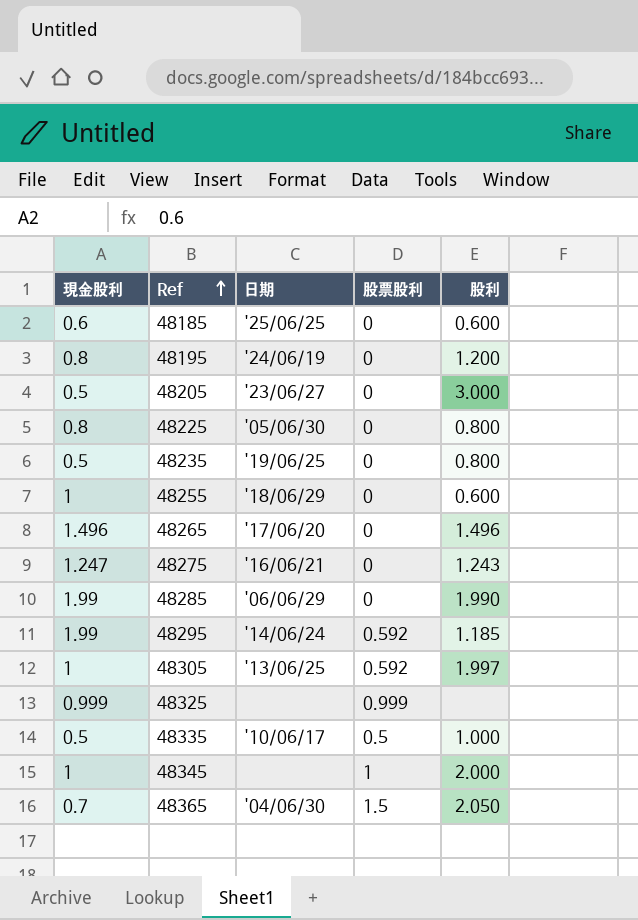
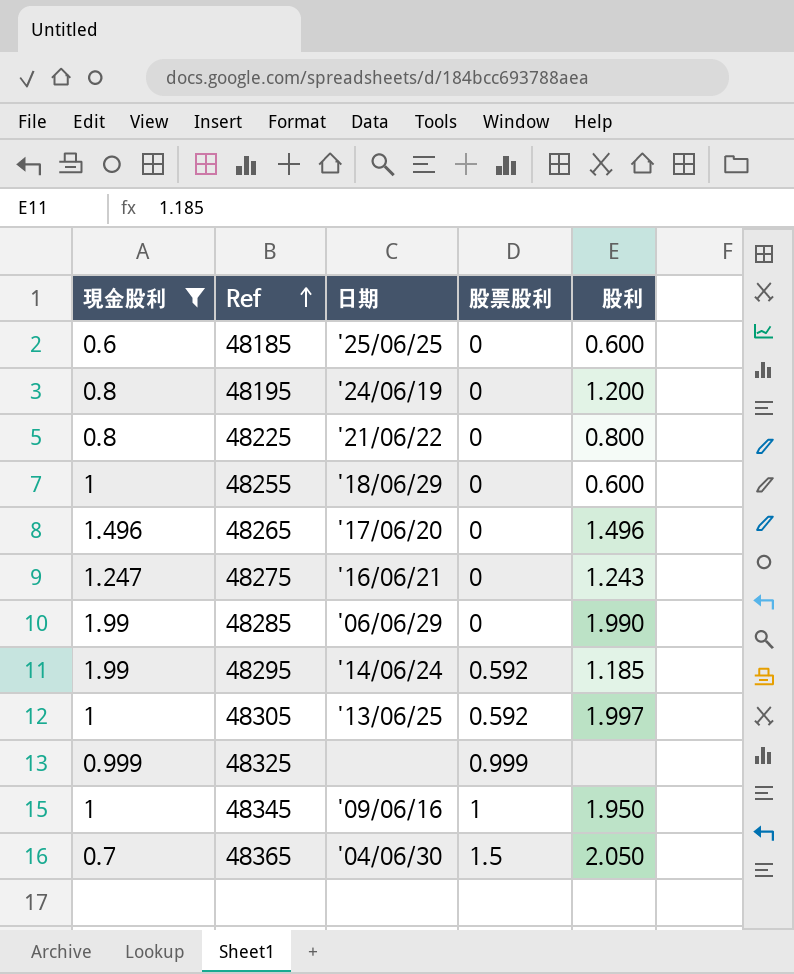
filter: none -> 現金股利 != 0.5
48225 | 日期: '05/06/30 -> '21/06/22
48345 | 日期: none -> '09/06/16
48345 | 股利: 2.000 -> 1.950

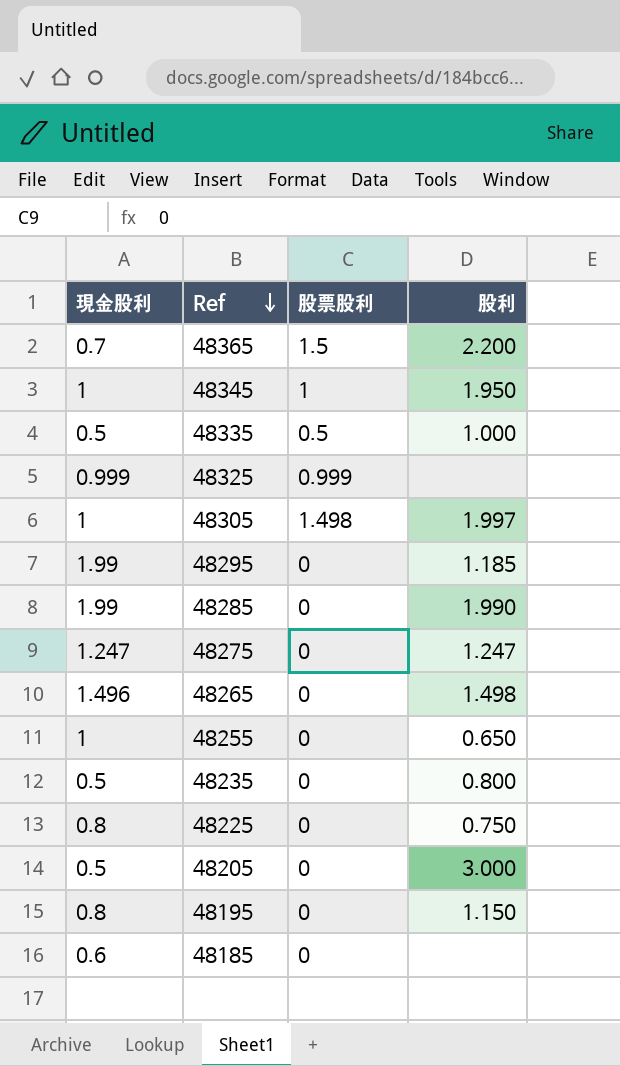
filter: 現金股利 != 0.5 -> none
row order: Ref ascending -> Ref descending
column 日期 | position: 3 -> none
48365 | 股利: 2.050 -> 2.200
48305 | 股票股利: 0.592 -> 1.498
48295 | 股票股利: 0.592 -> 0
48275 | 股利: 1.243 -> 1.247
48265 | 股利: 1.496 -> 1.498
48255 | 股利: 0.600 -> 0.650
48225 | 股利: 0.800 -> 0.750
48195 | 股利: 1.200 -> 1.150
48185 | 股利: 0.600 -> none

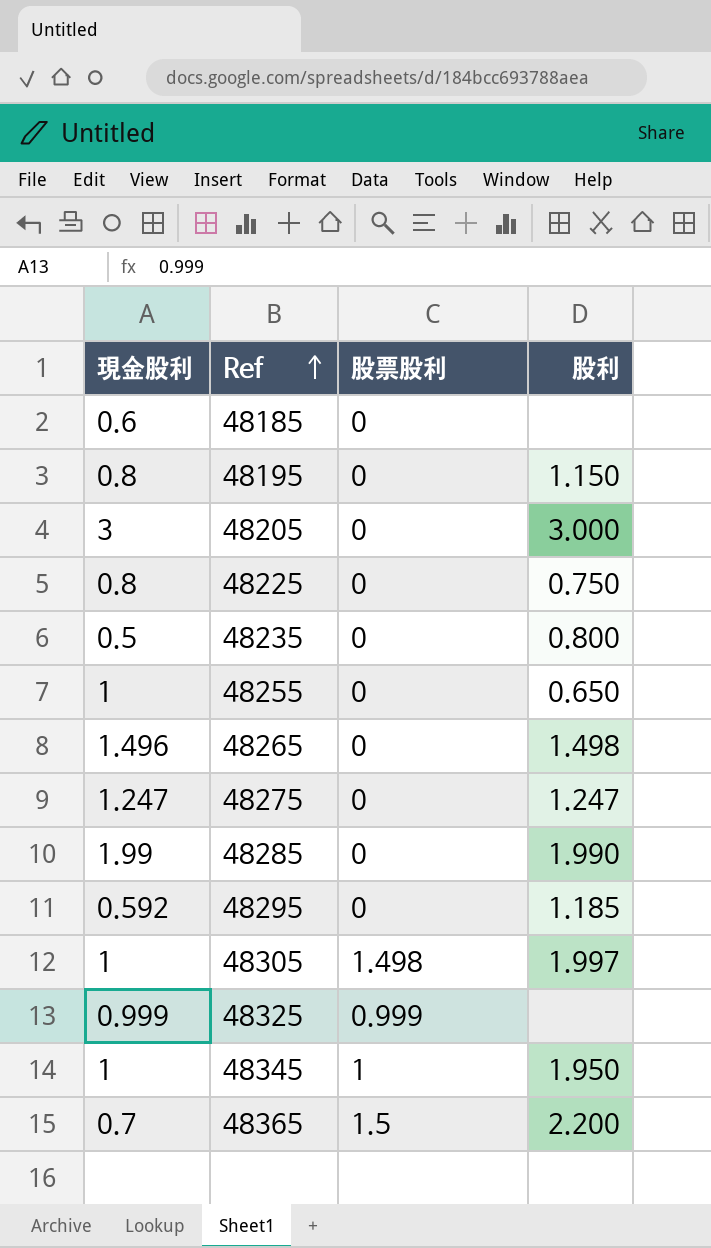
row order: Ref descending -> Ref ascending
row 48335: 0.5 | 0.5 | 1.000 -> none
48205 | 現金股利: 0.5 -> 3
48295 | 現金股利: 1.99 -> 0.592

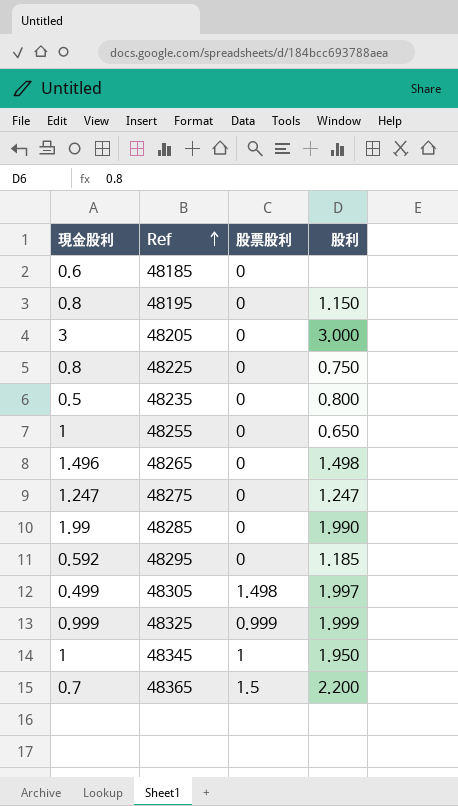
48305 | 現金股利: 1 -> 0.499
48325 | 股利: none -> 1.999

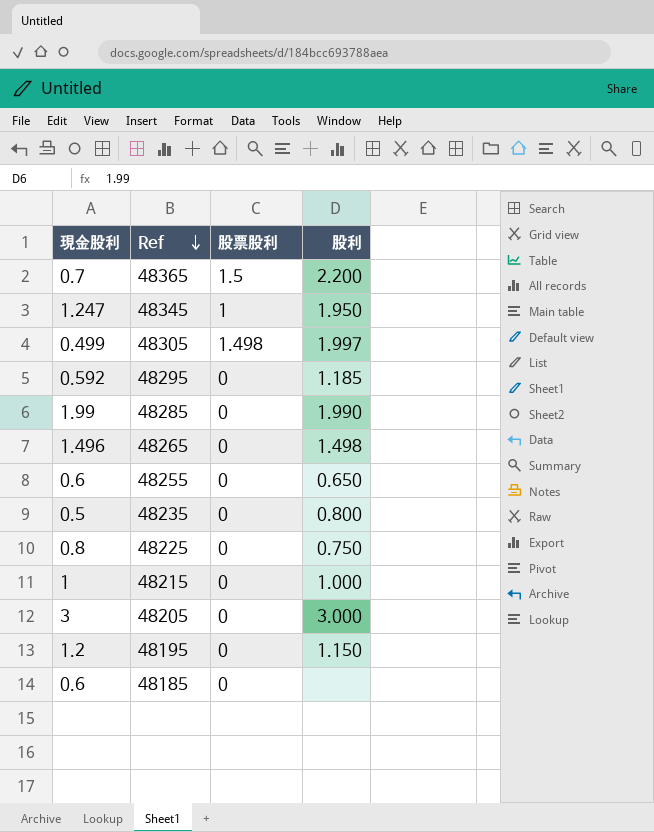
row order: Ref ascending -> Ref descending
row 48275: 1.247 | 0 | 1.247 -> none
row 48325: 0.999 | 0.999 | 1.999 -> none
48345 | 現金股利: 1 -> 1.247
48255 | 現金股利: 1 -> 0.6
row 48215: none -> 1 | 0 | 1.000
48195 | 現金股利: 0.8 -> 1.2

